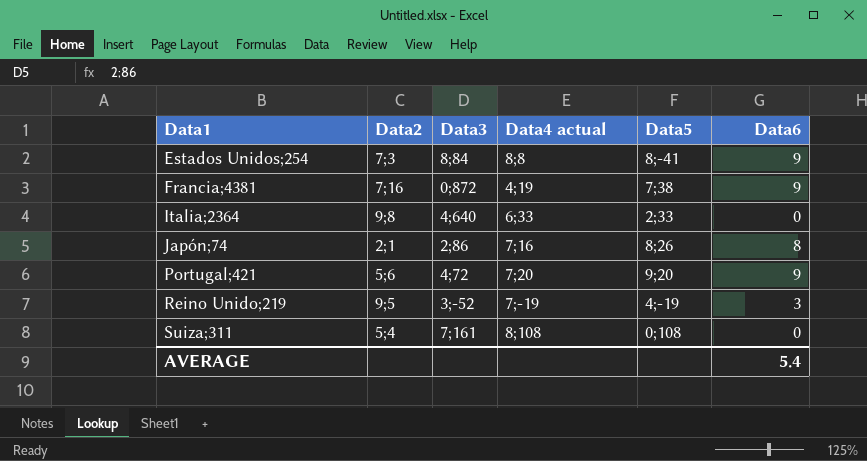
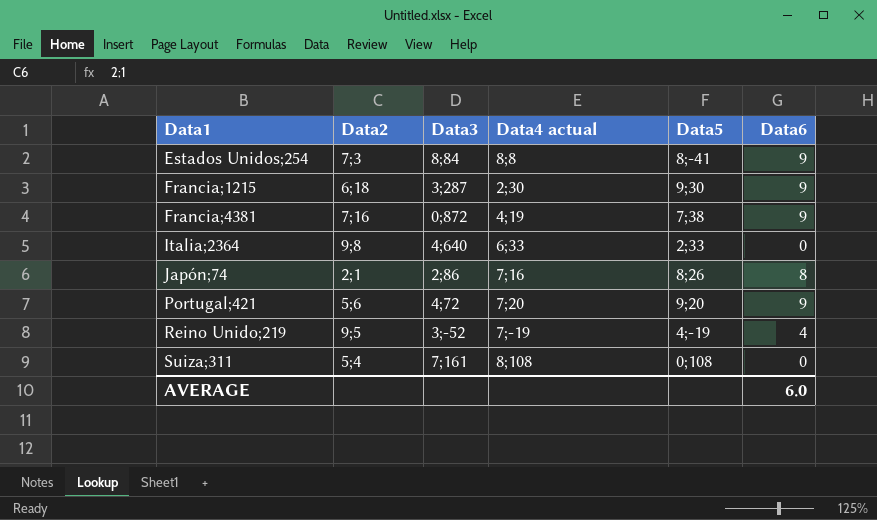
row Francia;1215: none -> 6;18 | 3;287 | 2;30 | 9;30 | 9
Reino Unido;219 | Data6: 3 -> 4
AVERAGE | Data6: 5.4 -> 6.0

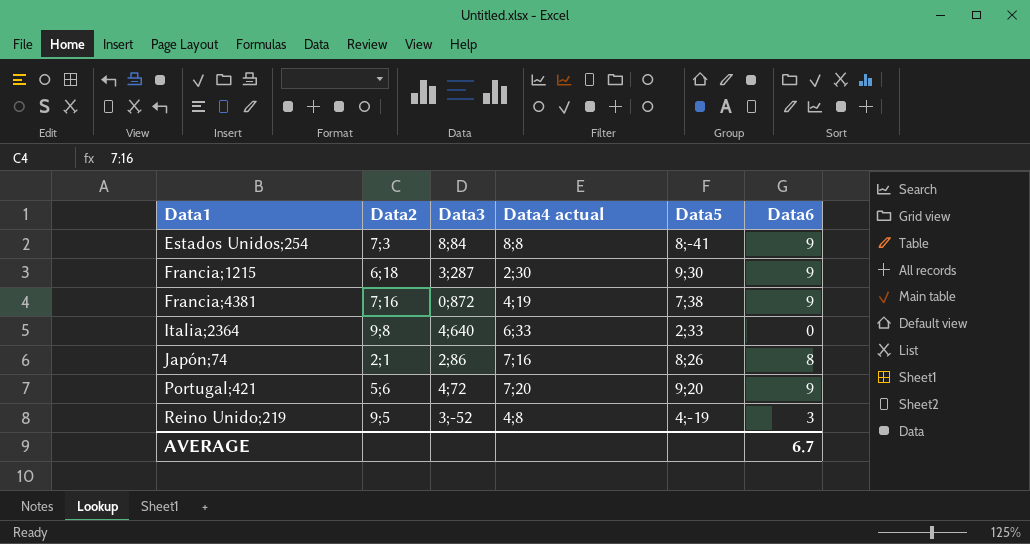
row Suiza;311: 5;4 | 7;161 | 8;108 | 0;108 | 0 -> none
Reino Unido;219 | Data4 actual: 7;-19 -> 4;8
Reino Unido;219 | Data6: 4 -> 3
AVERAGE | Data6: 6.0 -> 6.7

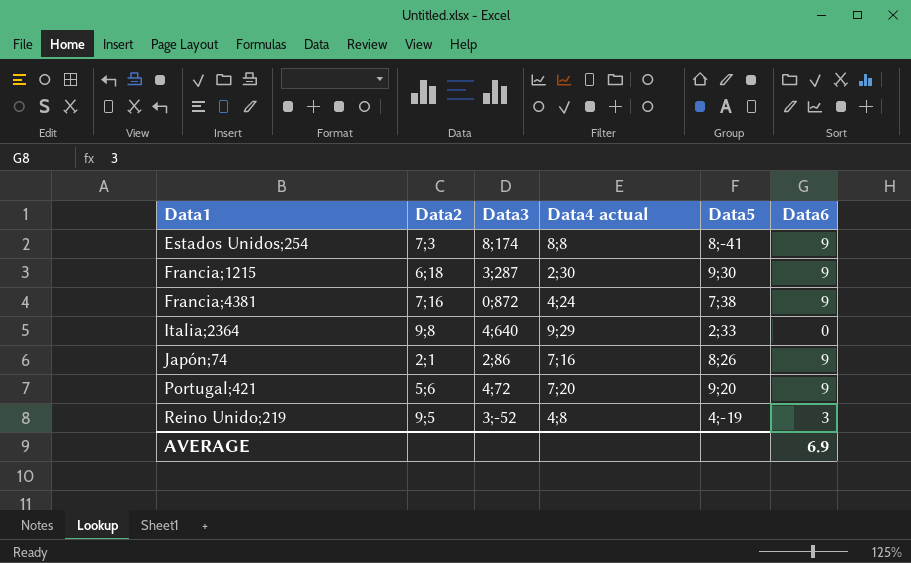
Estados Unidos;254 | Data3: 8;84 -> 8;174
Francia;4381 | Data4 actual: 4;19 -> 4;24
Italia;2364 | Data4 actual: 6;33 -> 9;29
Japón;74 | Data6: 8 -> 9
AVERAGE | Data6: 6.7 -> 6.9

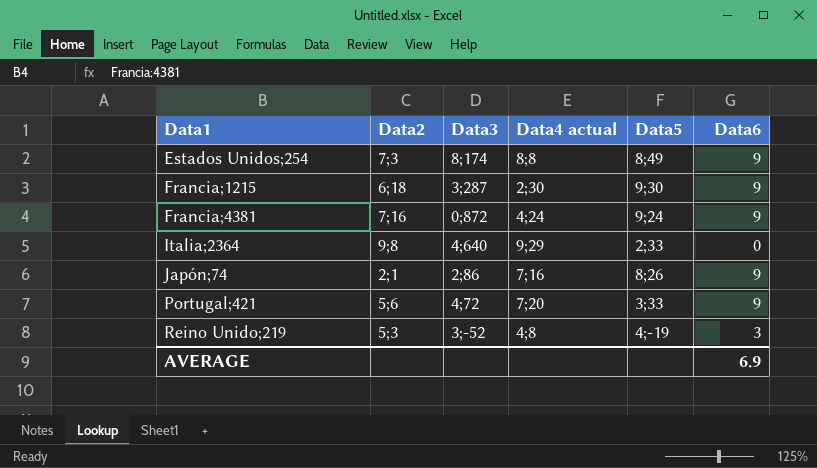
Estados Unidos;254 | Data5: 8;-41 -> 8;49
Francia;4381 | Data5: 7;38 -> 9;24
Portugal;421 | Data5: 9;20 -> 3;33
Reino Unido;219 | Data2: 9;5 -> 5;3

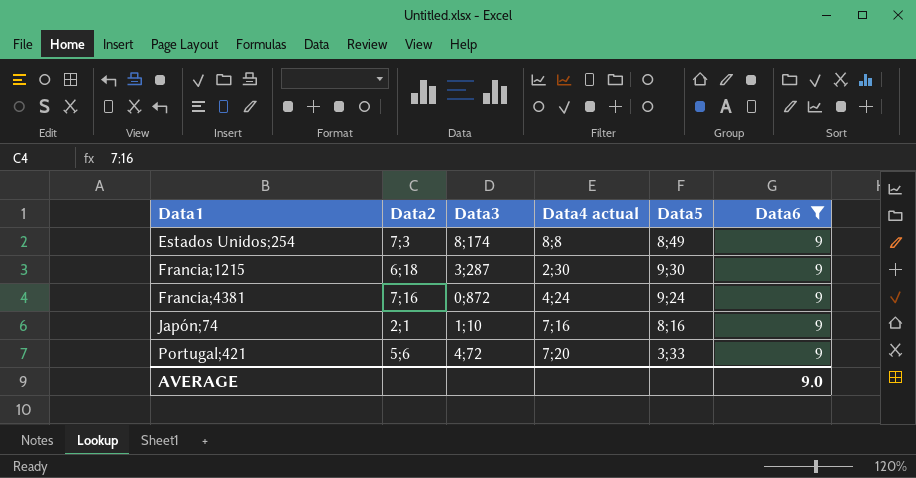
filter: none -> Data6 = 9
Japón;74 | Data3: 2;86 -> 1;10
Japón;74 | Data5: 8;26 -> 8;16
AVERAGE | Data6: 6.9 -> 9.0

